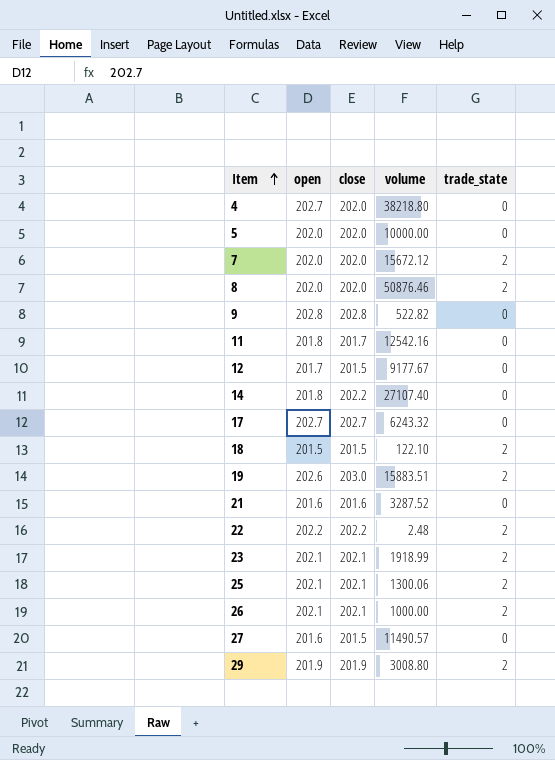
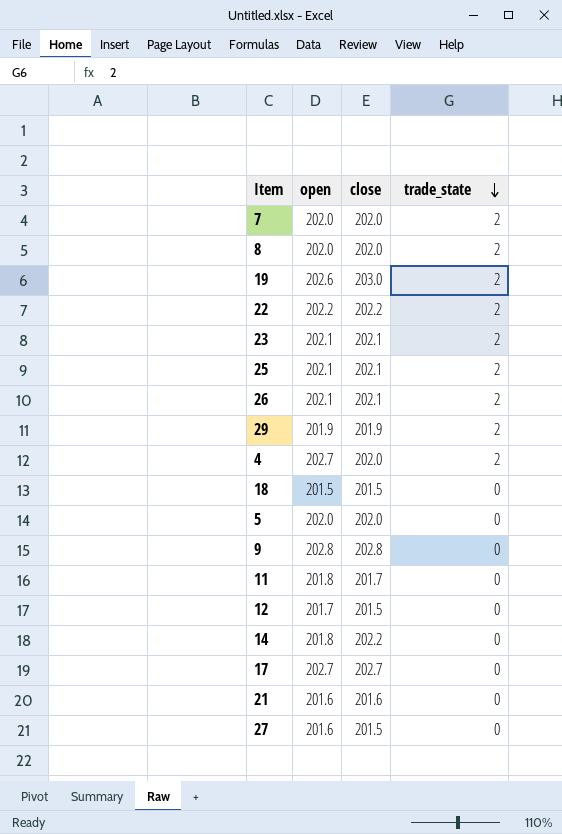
row order: Item ascending -> trade_state descending
column volume | position: 4 -> none
4 | trade_state: 0 -> 2
18 | trade_state: 2 -> 0

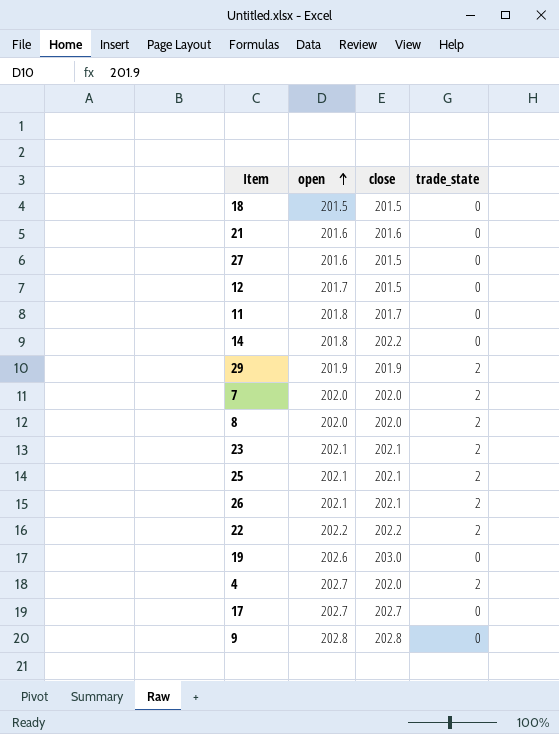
row order: trade_state descending -> open ascending
row 5: 202.0 | 202.0 | 0 -> none
19 | trade_state: 2 -> 0

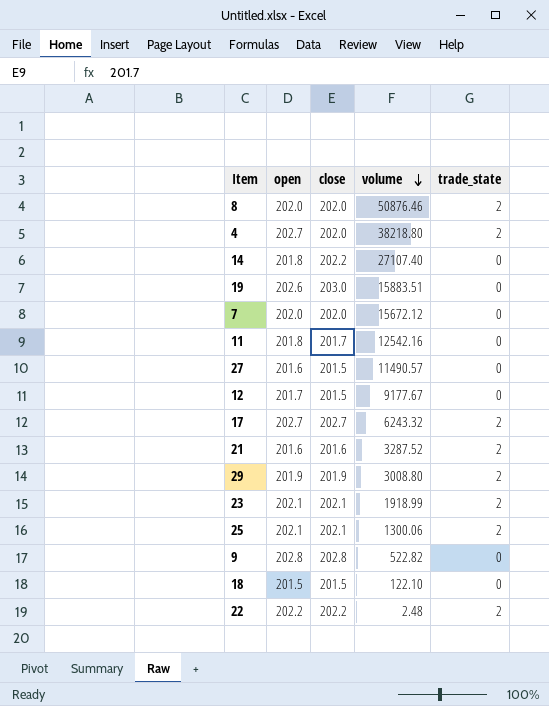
row order: open ascending -> volume descending
column volume | position: none -> 4
row 26: 202.1 | 202.1 | 2 -> none
7 | trade_state: 2 -> 0
17 | trade_state: 0 -> 2
21 | trade_state: 0 -> 2

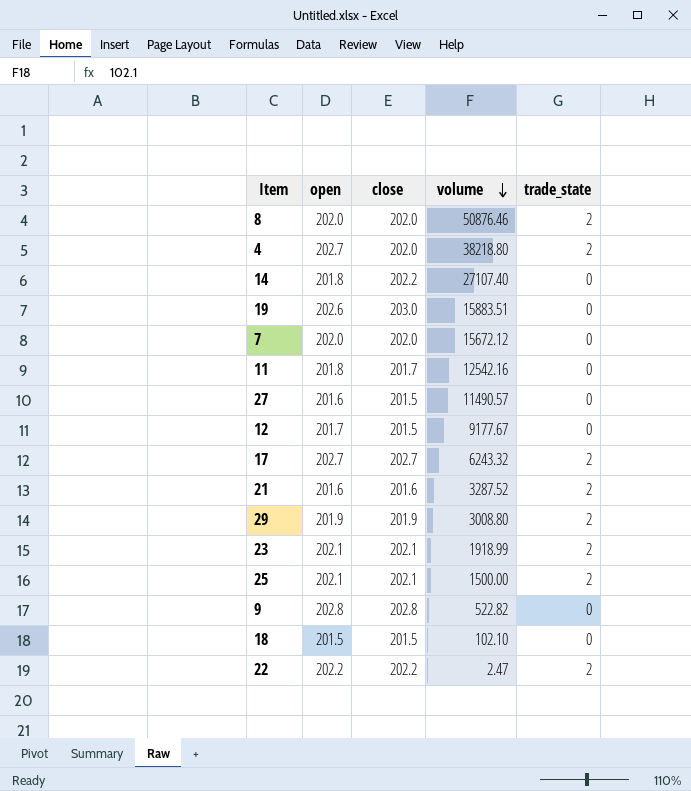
25 | volume: 1300.06 -> 1500.00
18 | volume: 122.10 -> 102.10
22 | volume: 2.48 -> 2.47

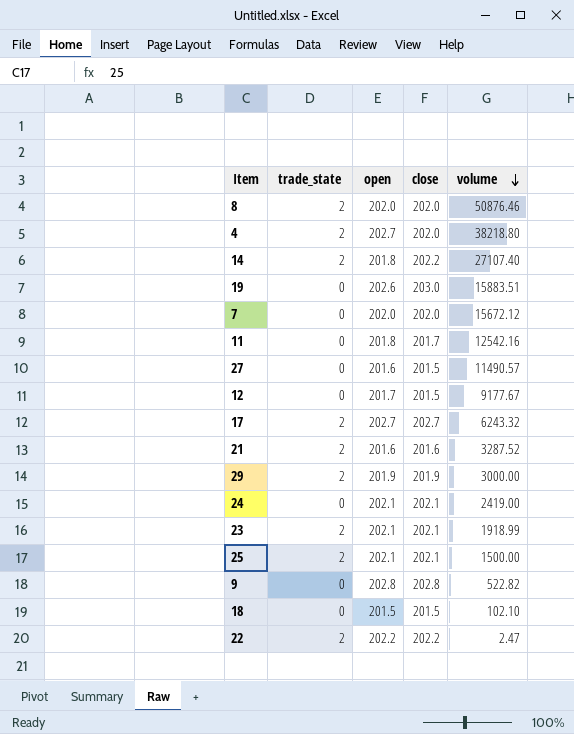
column trade_state | position: 5 -> 2
14 | trade_state: 0 -> 2
29 | volume: 3008.80 -> 3000.00
row 24: none -> 0 | 202.1 | 202.1 | 2419.00

